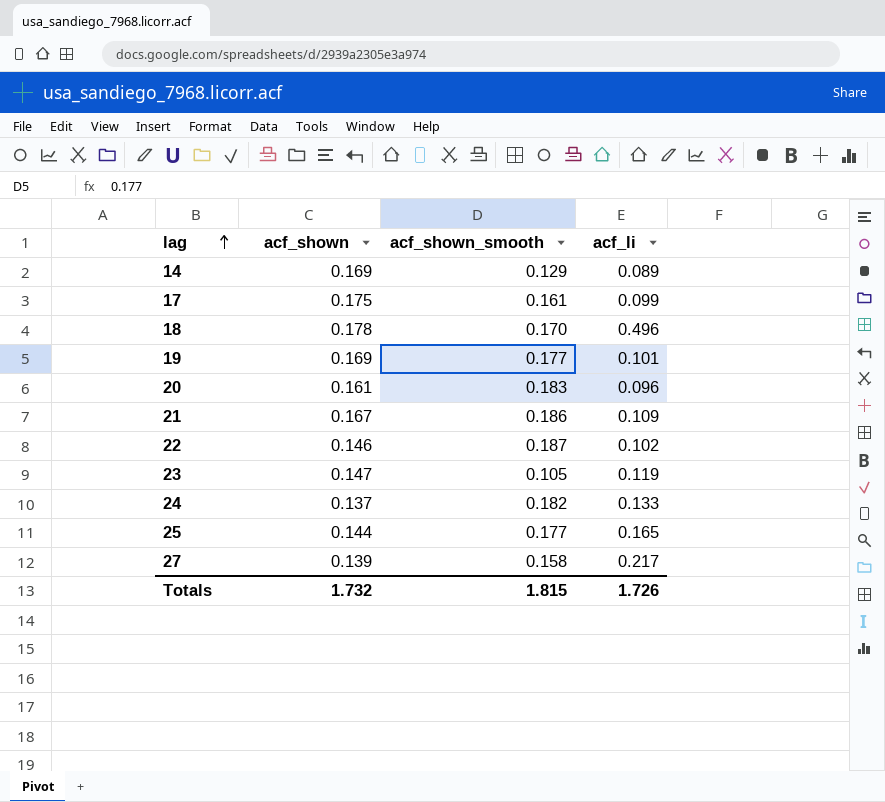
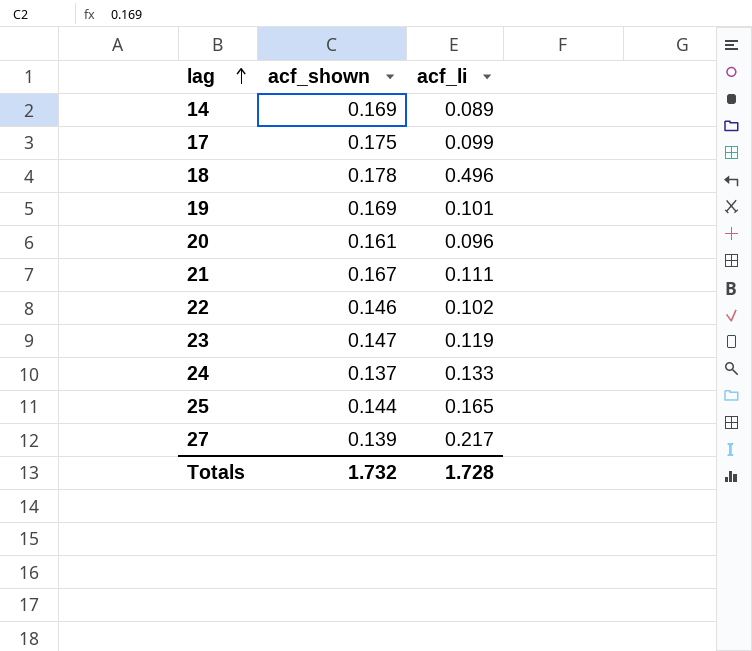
column acf_shown_smooth | position: 3 -> none
21 | acf_li: 0.109 -> 0.111
Totals | acf_li: 1.726 -> 1.728

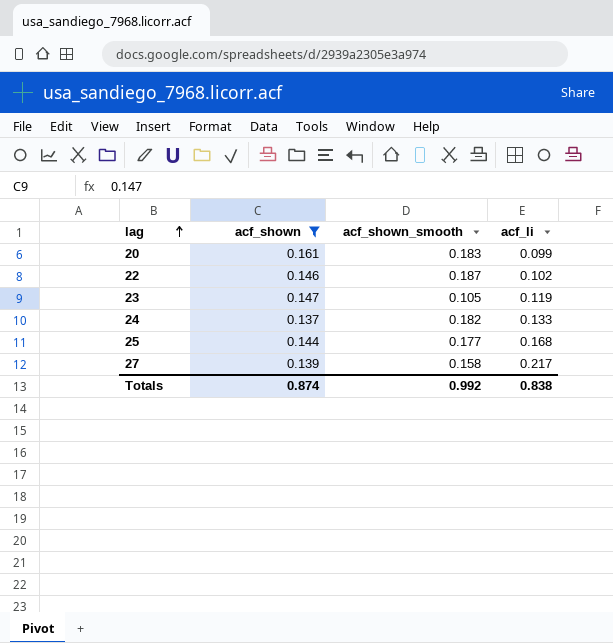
filter: none -> acf_shown <= 0.161
column acf_shown_smooth | position: none -> 3
20 | acf_li: 0.096 -> 0.099
25 | acf_li: 0.165 -> 0.168
Totals | acf_shown: 1.732 -> 0.874
Totals | acf_li: 1.728 -> 0.838

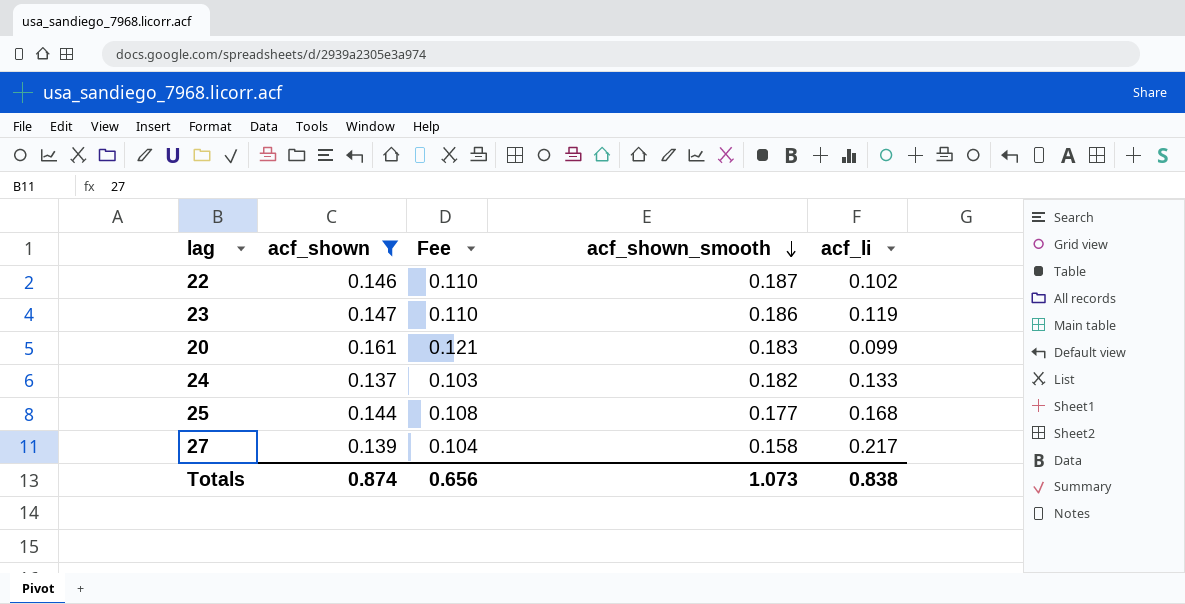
row order: lag ascending -> acf_shown_smooth descending
column Fee | formula: none -> [acf_shown] * 0.75
23 | acf_shown_smooth: 0.105 -> 0.186
Totals | acf_shown_smooth: 0.992 -> 1.073

